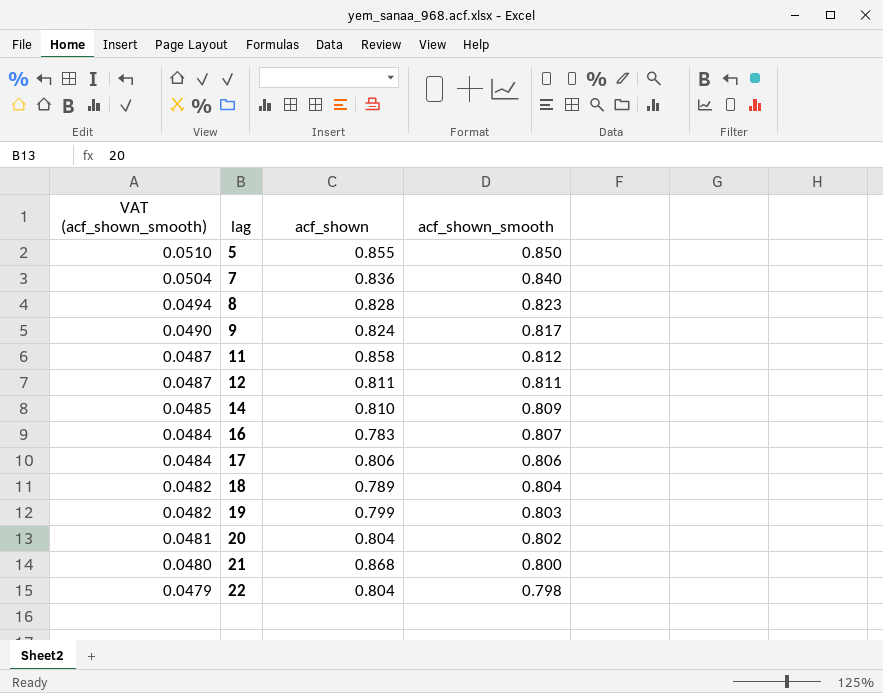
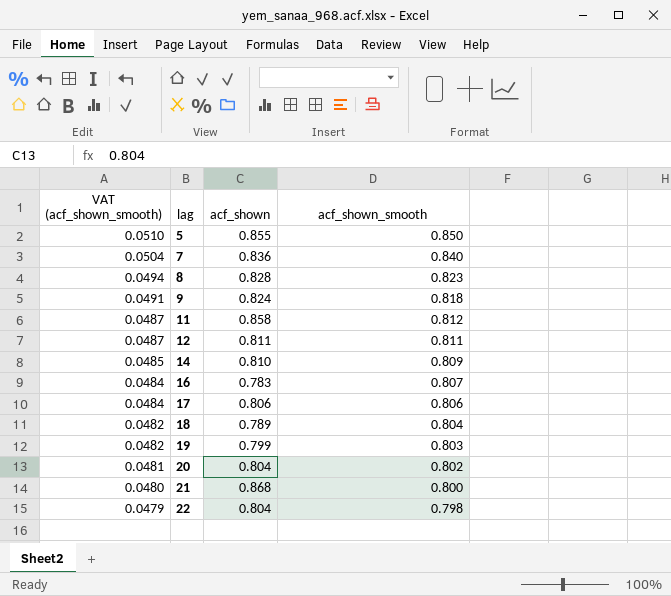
9 | VAT (acf_shown_smooth): 0.0490 -> 0.0491
9 | acf_shown_smooth: 0.817 -> 0.818

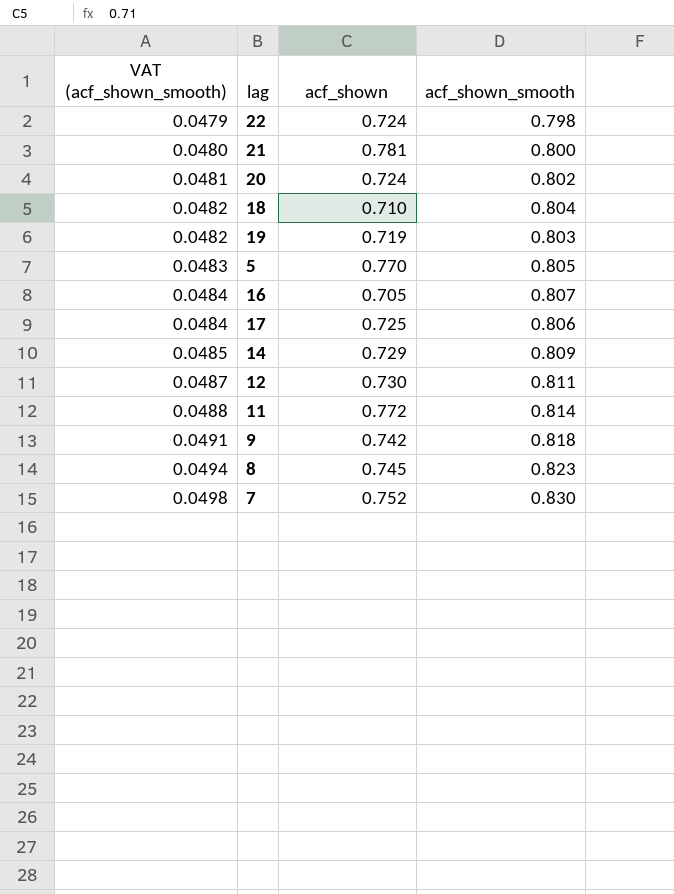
row order: VAT (acf_shown_smooth) descending -> VAT (acf_shown_smooth) ascending
22 | acf_shown: 0.804 -> 0.724
21 | acf_shown: 0.868 -> 0.781
20 | acf_shown: 0.804 -> 0.724
18 | acf_shown: 0.789 -> 0.710
19 | acf_shown: 0.799 -> 0.719
5 | VAT (acf_shown_smooth): 0.0510 -> 0.0483
5 | acf_shown: 0.855 -> 0.770
5 | acf_shown_smooth: 0.850 -> 0.805
16 | acf_shown: 0.783 -> 0.705
17 | acf_shown: 0.806 -> 0.725
14 | acf_shown: 0.810 -> 0.729
12 | acf_shown: 0.811 -> 0.730
11 | VAT (acf_shown_smooth): 0.0487 -> 0.0488
11 | acf_shown: 0.858 -> 0.772
11 | acf_shown_smooth: 0.812 -> 0.814
9 | acf_shown: 0.824 -> 0.742
8 | acf_shown: 0.828 -> 0.745
7 | VAT (acf_shown_smooth): 0.0504 -> 0.0498
7 | acf_shown: 0.836 -> 0.752
7 | acf_shown_smooth: 0.840 -> 0.830

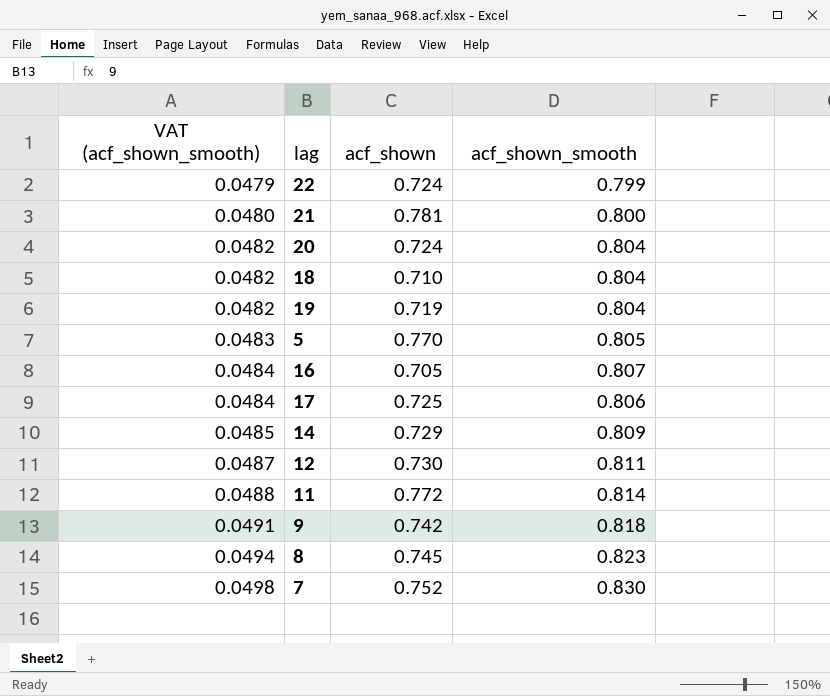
22 | acf_shown_smooth: 0.798 -> 0.799
20 | VAT (acf_shown_smooth): 0.0481 -> 0.0482
20 | acf_shown_smooth: 0.802 -> 0.804
19 | acf_shown_smooth: 0.803 -> 0.804

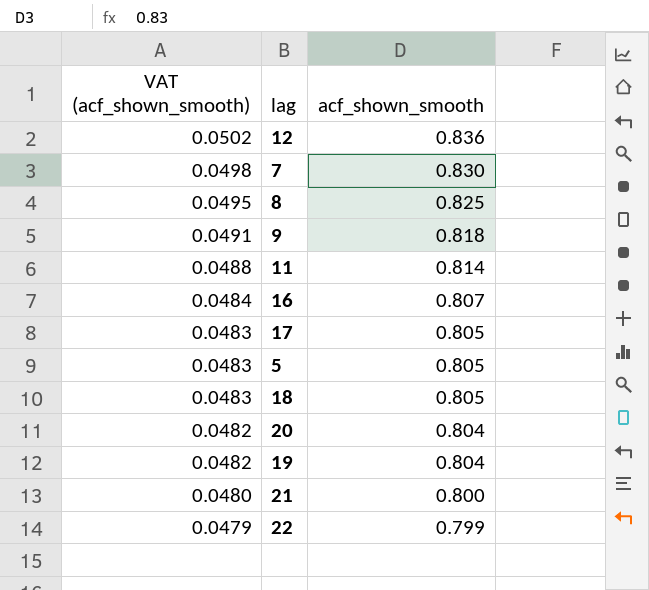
row order: VAT (acf_shown_smooth) ascending -> VAT (acf_shown_smooth) descending
column acf_shown | position: 3 -> none
row 14: 0.0485 | 0.729 | 0.809 -> none
12 | VAT (acf_shown_smooth): 0.0487 -> 0.0502
12 | acf_shown_smooth: 0.811 -> 0.836
8 | VAT (acf_shown_smooth): 0.0494 -> 0.0495
8 | acf_shown_smooth: 0.823 -> 0.825
17 | VAT (acf_shown_smooth): 0.0484 -> 0.0483
17 | acf_shown_smooth: 0.806 -> 0.805
18 | VAT (acf_shown_smooth): 0.0482 -> 0.0483
18 | acf_shown_smooth: 0.804 -> 0.805

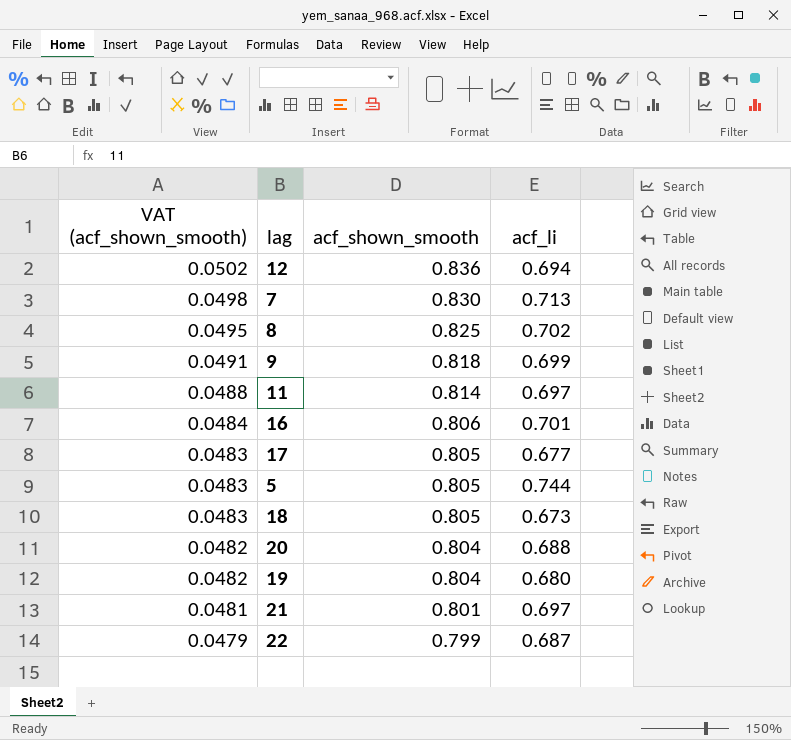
column acf_li | position: none -> 4
16 | acf_shown_smooth: 0.807 -> 0.806
21 | VAT (acf_shown_smooth): 0.0480 -> 0.0481
21 | acf_shown_smooth: 0.800 -> 0.801

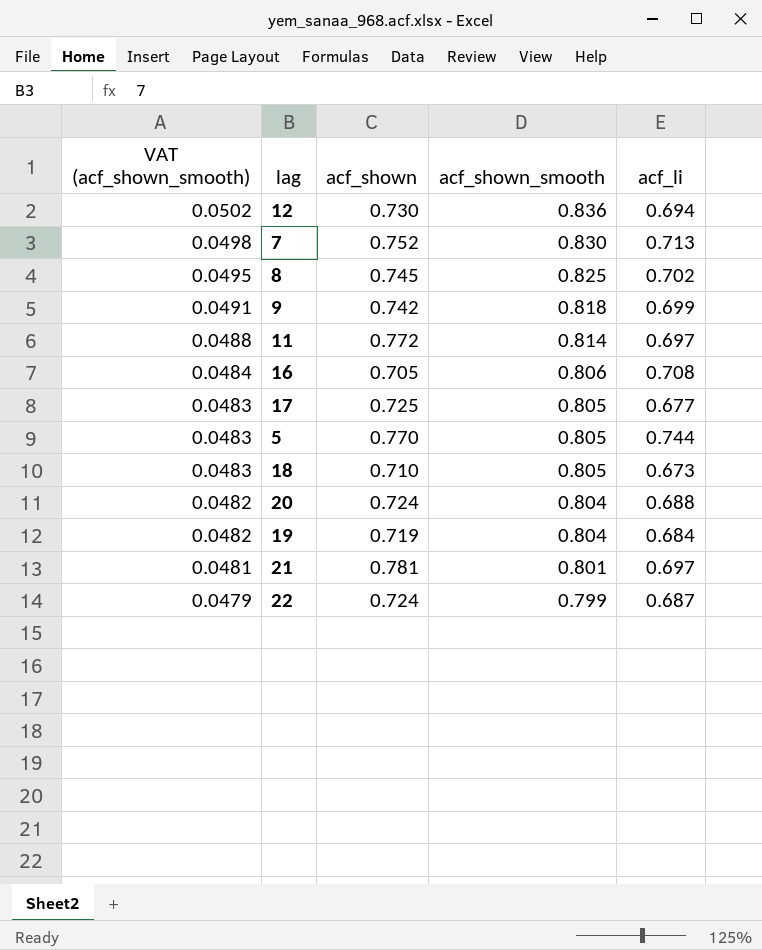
column acf_shown | position: none -> 3
16 | acf_li: 0.701 -> 0.708
19 | acf_li: 0.680 -> 0.684

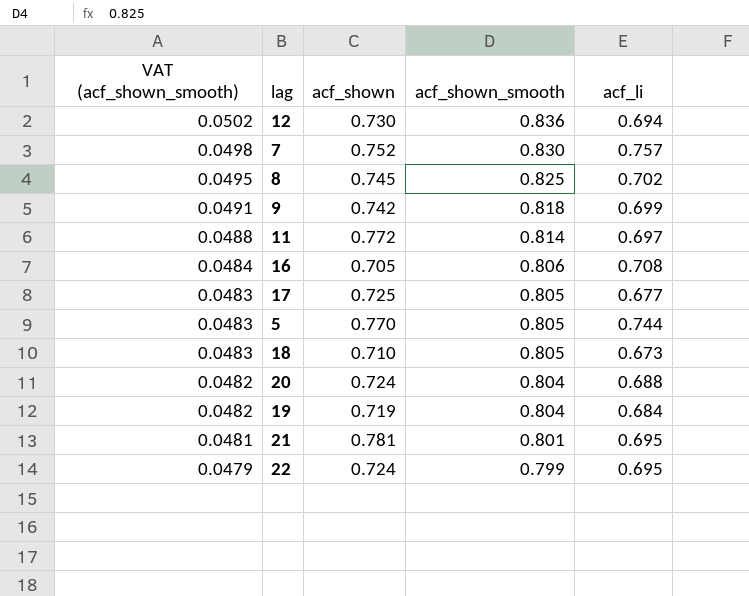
7 | acf_li: 0.713 -> 0.757
21 | acf_li: 0.697 -> 0.695
22 | acf_li: 0.687 -> 0.695

